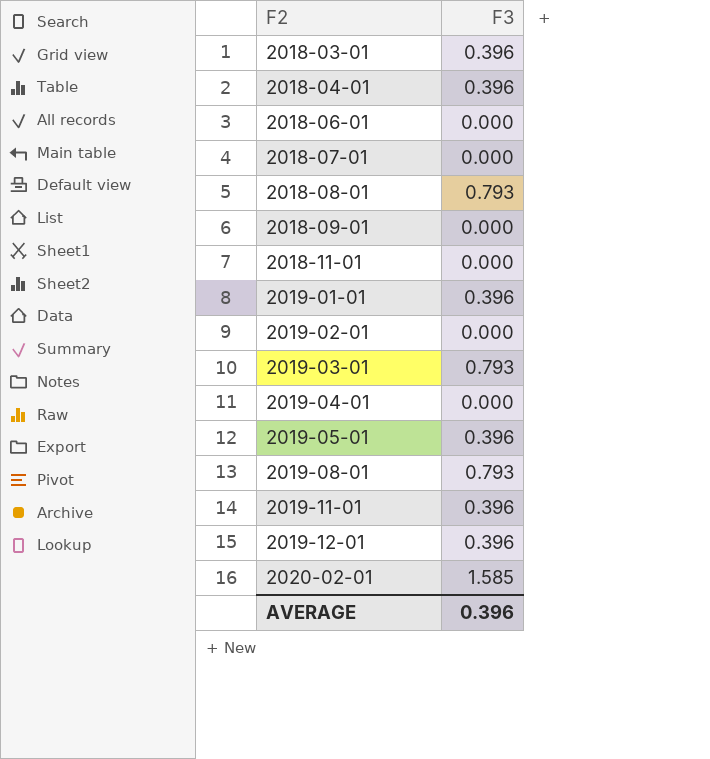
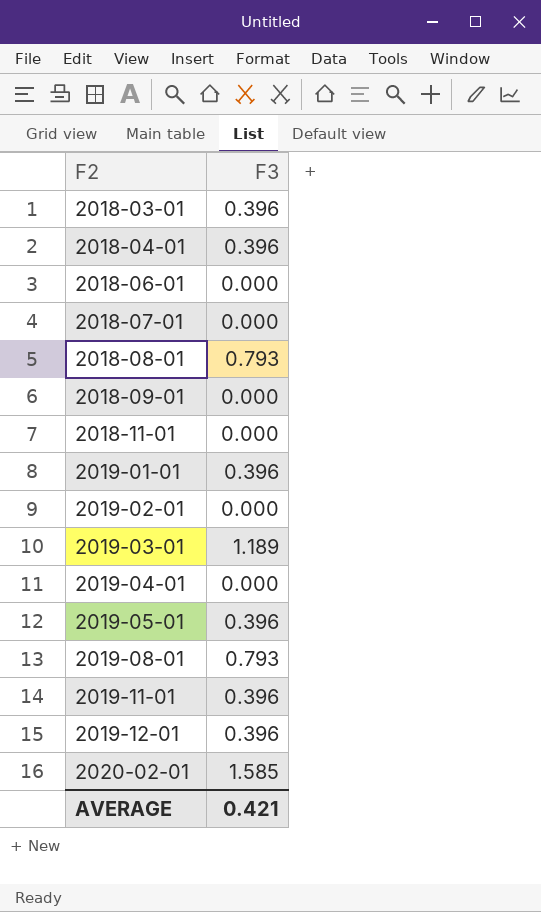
2019-03-01 | F3: 0.793 -> 1.189
AVERAGE | F3: 0.396 -> 0.421

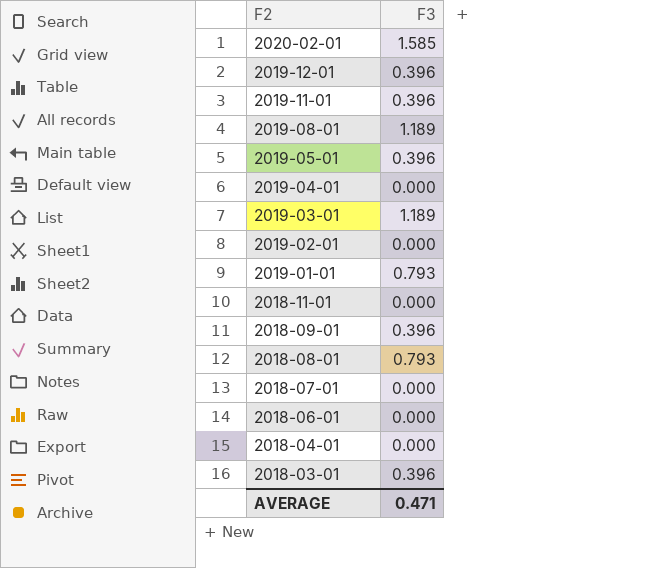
row order: F2 ascending -> F2 descending
2019-08-01 | F3: 0.793 -> 1.189
2019-01-01 | F3: 0.396 -> 0.793
2018-09-01 | F3: 0.000 -> 0.396
2018-04-01 | F3: 0.396 -> 0.000
AVERAGE | F3: 0.421 -> 0.471

